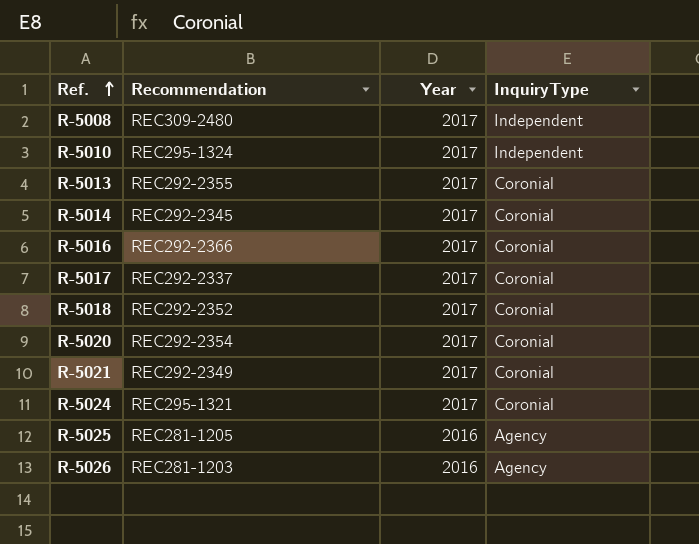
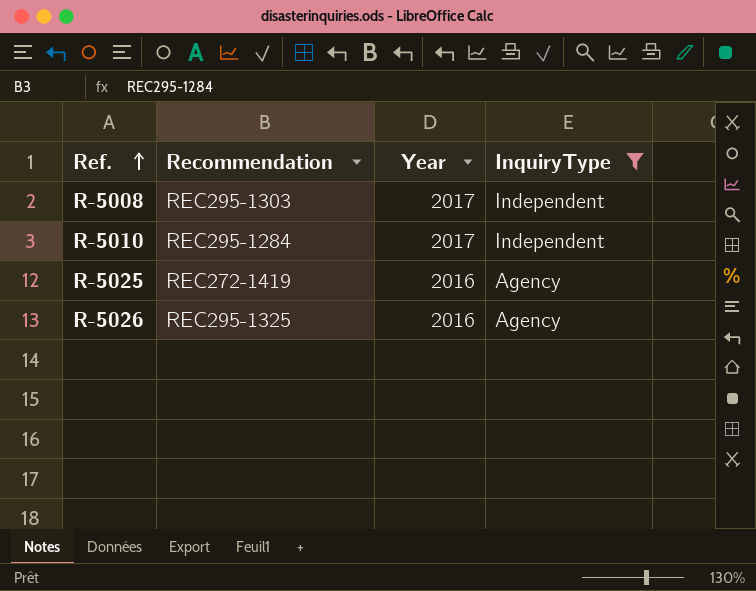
filter: none -> InquiryType != Coronial
R-5008 | Recommendation: REC309-2480 -> REC295-1303
R-5010 | Recommendation: REC295-1324 -> REC295-1284
R-5025 | Recommendation: REC281-1205 -> REC272-1419
R-5026 | Recommendation: REC281-1203 -> REC295-1325

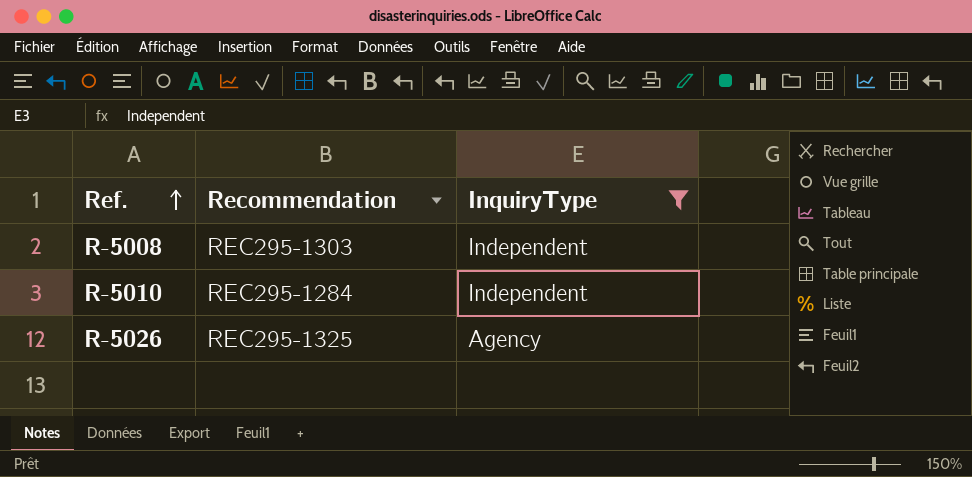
column Year | position: 3 -> none
row R-5025: REC272-1419 | 2016 | Agency -> none

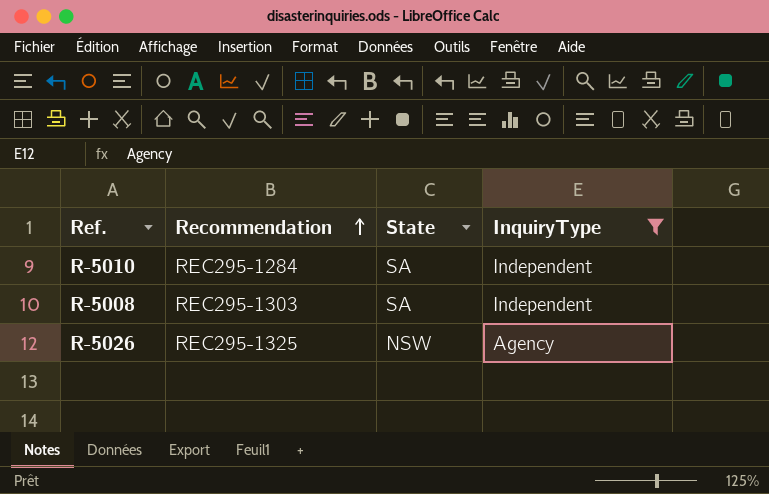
row order: Ref. ascending -> Recommendation ascending
column State | position: none -> 3

